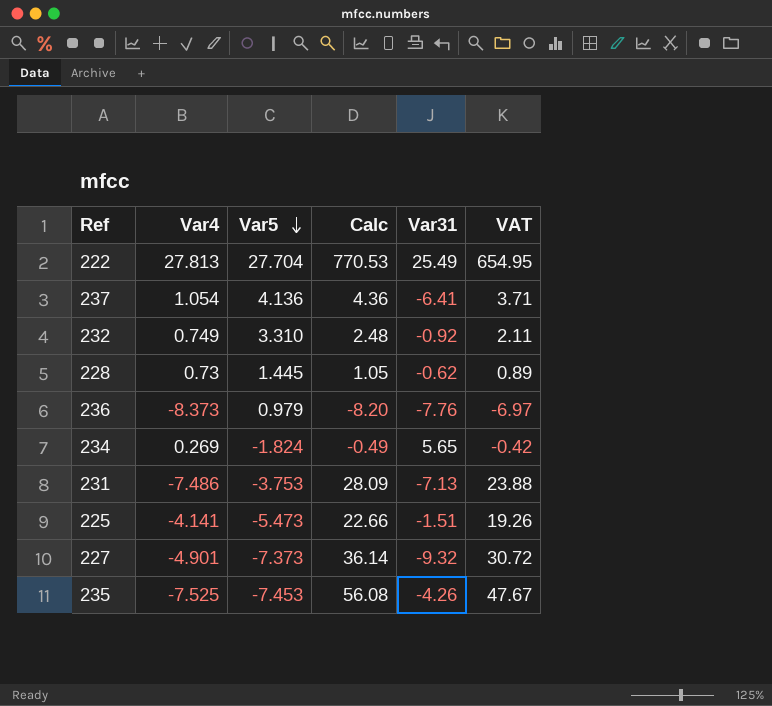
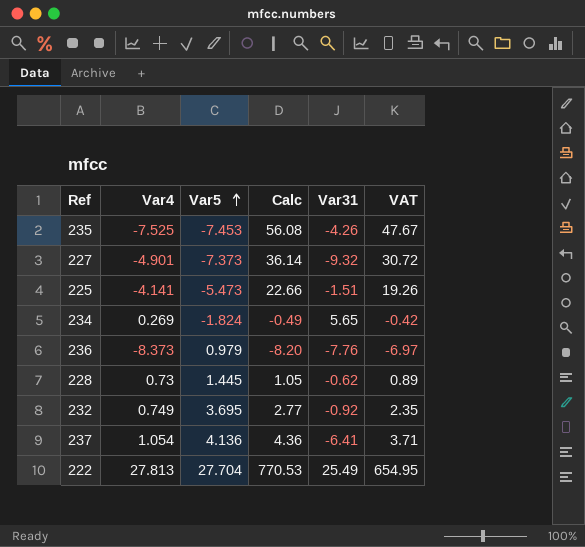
row order: Var5 descending -> Var5 ascending
row 231: -7.486 | -3.753 | 28.09 | -7.13 | 23.88 -> none
232 | Var5: 3.310 -> 3.695
232 | Calc: 2.48 -> 2.77
232 | VAT: 2.11 -> 2.35

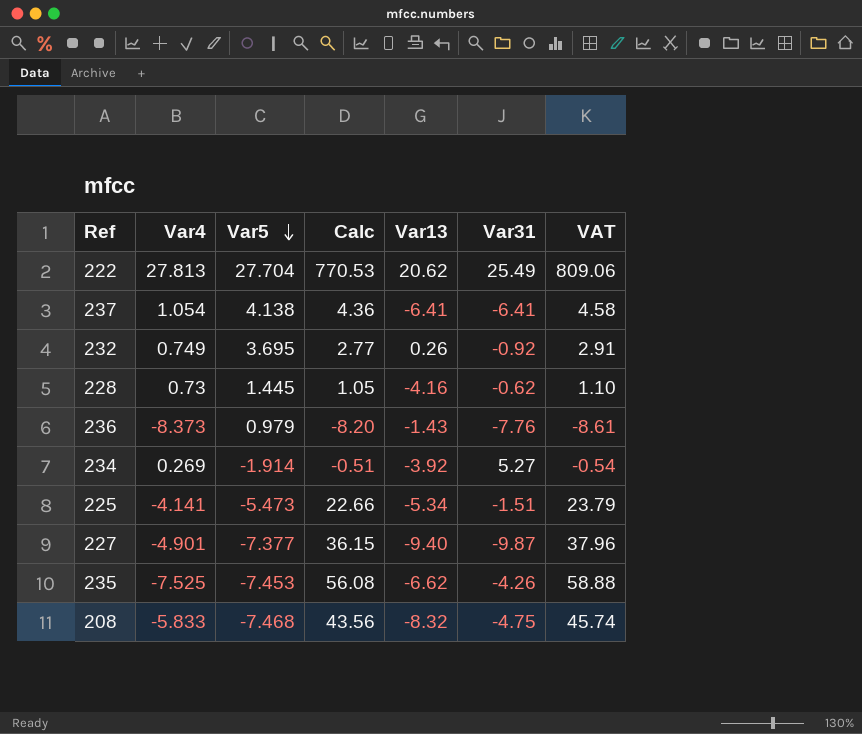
row order: Var5 ascending -> Var5 descending
column Var13 | position: none -> 5
column VAT | formula: [Calc] * 0.85 -> [Calc] * 1.05
237 | Var5: 4.136 -> 4.138
234 | Var5: -1.824 -> -1.914
234 | Calc: -0.49 -> -0.51
234 | Var31: 5.65 -> 5.27
227 | Var5: -7.373 -> -7.377
227 | Calc: 36.14 -> 36.15
227 | Var31: -9.32 -> -9.87
row 208: none -> -5.833 | -7.468 | 43.56 | -8.32 | -4.75 | 45.74

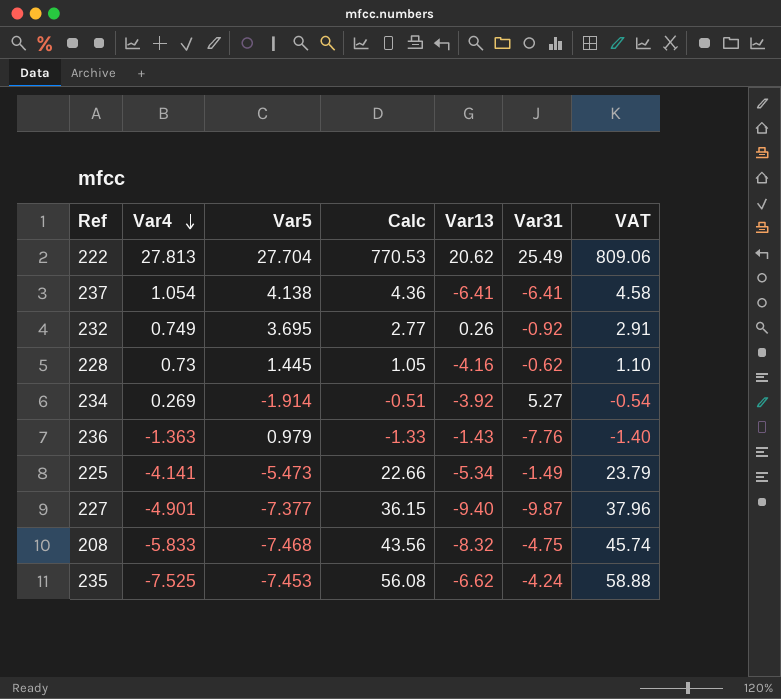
row order: Var5 descending -> Var4 descending
236 | Var4: -8.373 -> -1.363
236 | Calc: -8.20 -> -1.33
236 | VAT: -8.61 -> -1.40
225 | Var31: -1.51 -> -1.49
235 | Var31: -4.26 -> -4.24

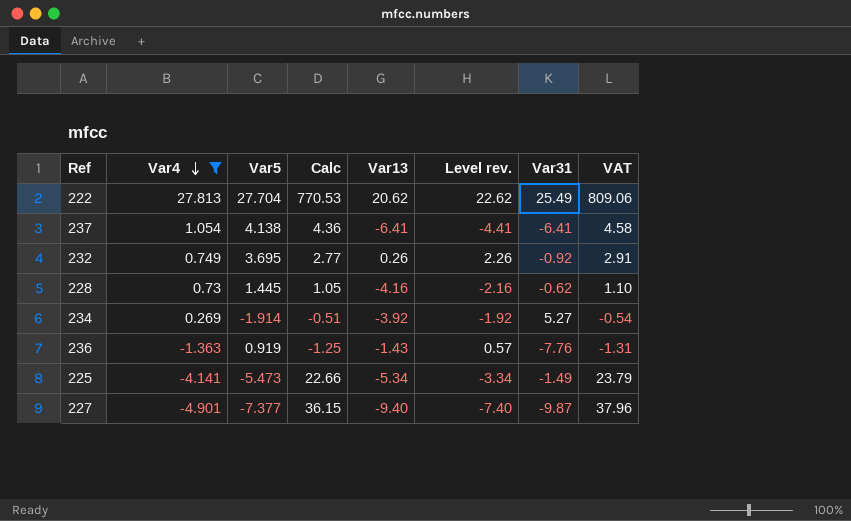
filter: none -> Var4 >= -4.901
column Level rev. | formula: none -> [Var13] + 2
236 | Var5: 0.979 -> 0.919
236 | Calc: -1.33 -> -1.25
236 | VAT: -1.40 -> -1.31

